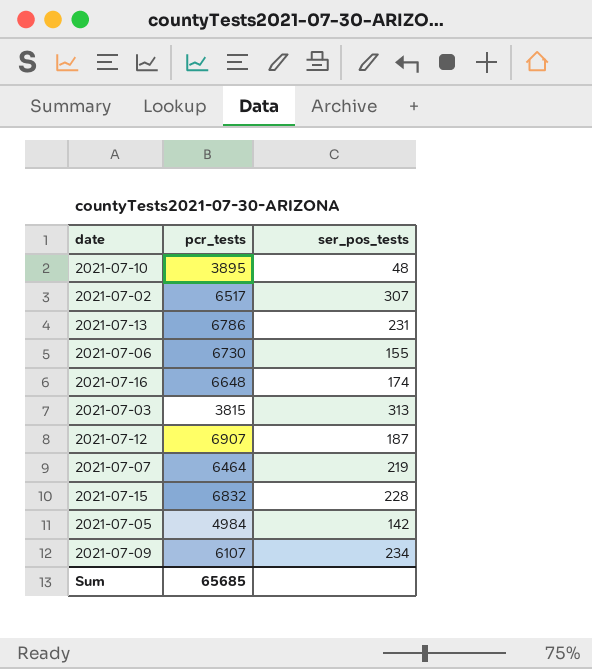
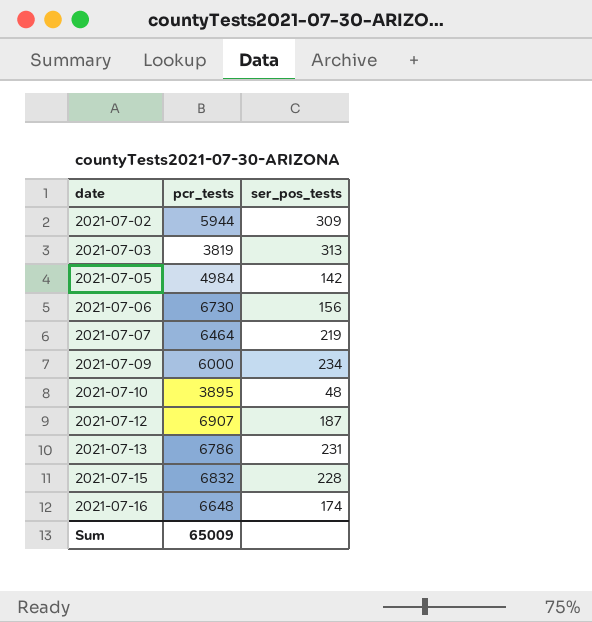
row order: none -> date ascending
2021-07-02 | pcr_tests: 6517 -> 5944
2021-07-02 | ser_pos_tests: 307 -> 309
2021-07-03 | pcr_tests: 3815 -> 3819
2021-07-06 | ser_pos_tests: 155 -> 156
2021-07-09 | pcr_tests: 6107 -> 6000
Sum | pcr_tests: 65685 -> 65009

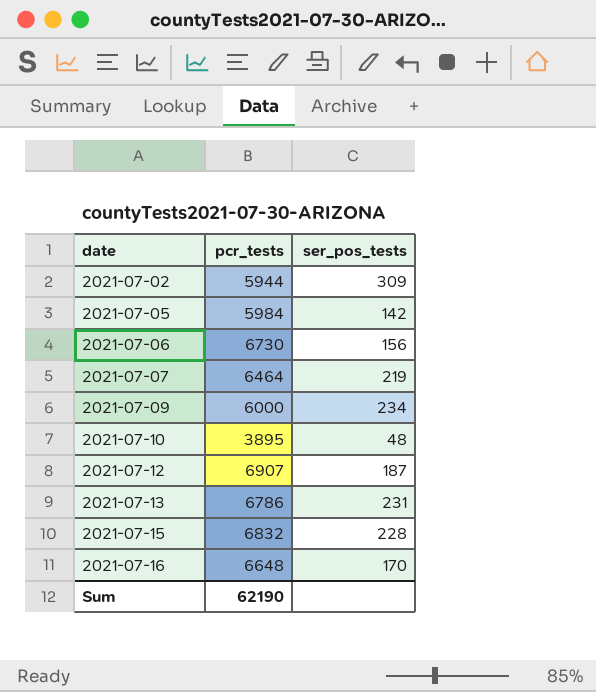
row 2021-07-03: 3819 | 313 -> none
2021-07-05 | pcr_tests: 4984 -> 5984
2021-07-16 | ser_pos_tests: 174 -> 170
Sum | pcr_tests: 65009 -> 62190

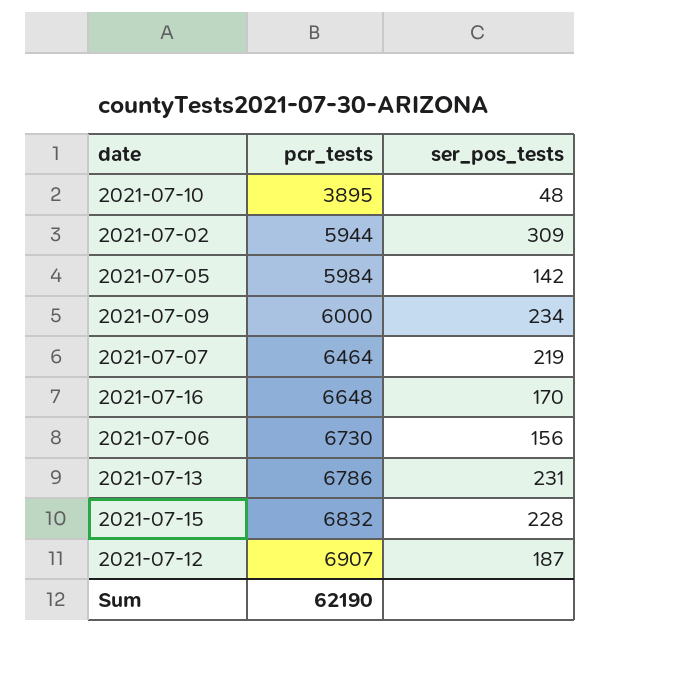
row order: date ascending -> pcr_tests ascending

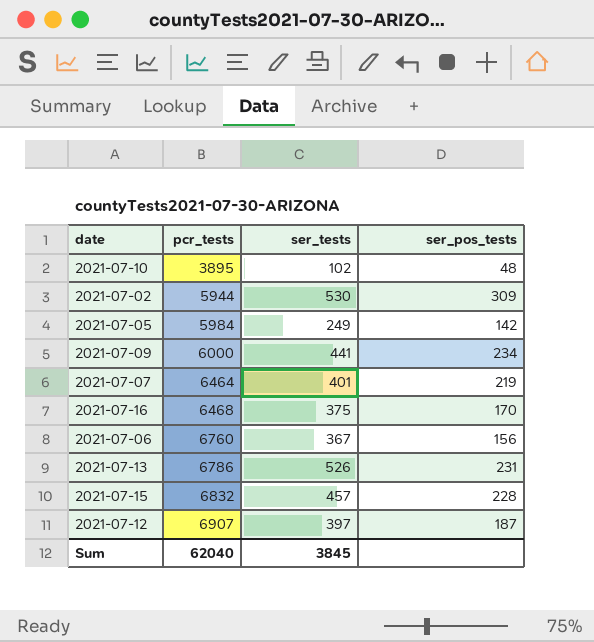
column ser_tests | position: none -> 3
2021-07-16 | pcr_tests: 6648 -> 6468
2021-07-06 | pcr_tests: 6730 -> 6760
Sum | pcr_tests: 62190 -> 62040

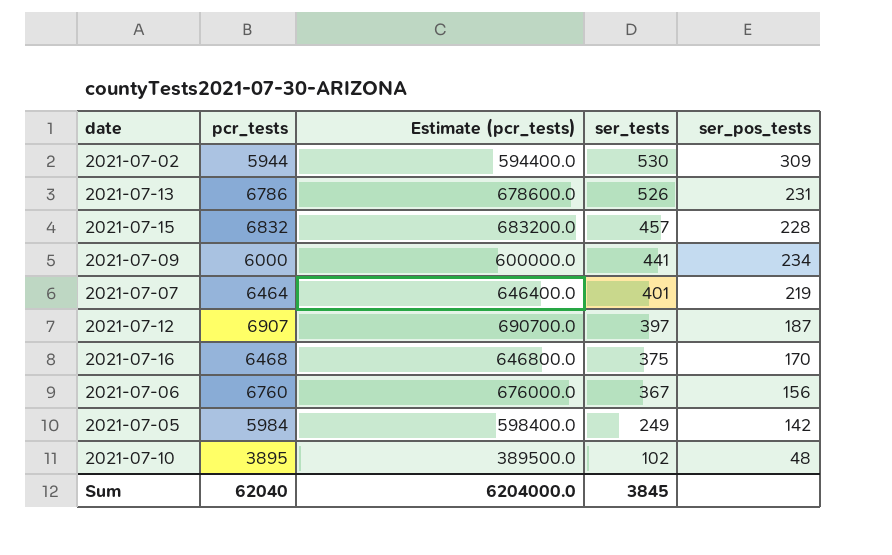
row order: pcr_tests ascending -> ser_tests descending
column Estimate (pcr_tests) | formula: none -> [pcr_tests] * 100

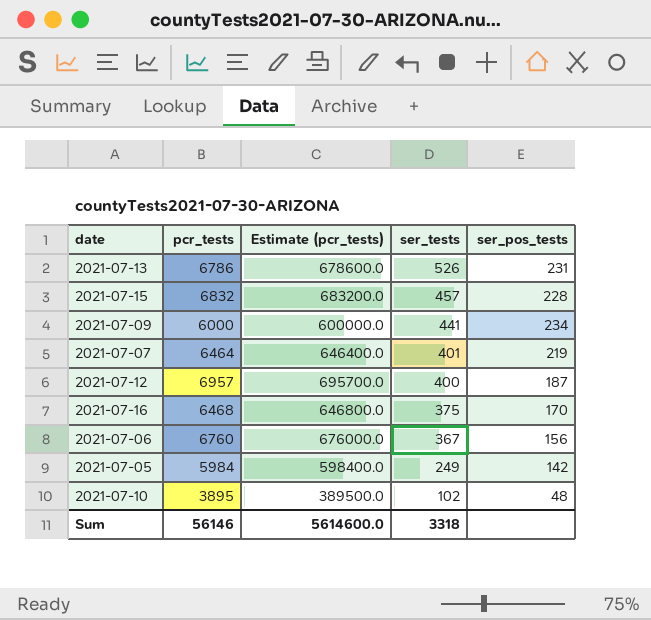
row 2021-07-02: 5944 | 594400.0 | 530 | 309 -> none
2021-07-12 | pcr_tests: 6907 -> 6957
2021-07-12 | Estimate (pcr_tests): 690700.0 -> 695700.0
2021-07-12 | ser_tests: 397 -> 400
Sum | pcr_tests: 62040 -> 56146
Sum | Estimate (pcr_tests): 6204000.0 -> 5614600.0
Sum | ser_tests: 3845 -> 3318

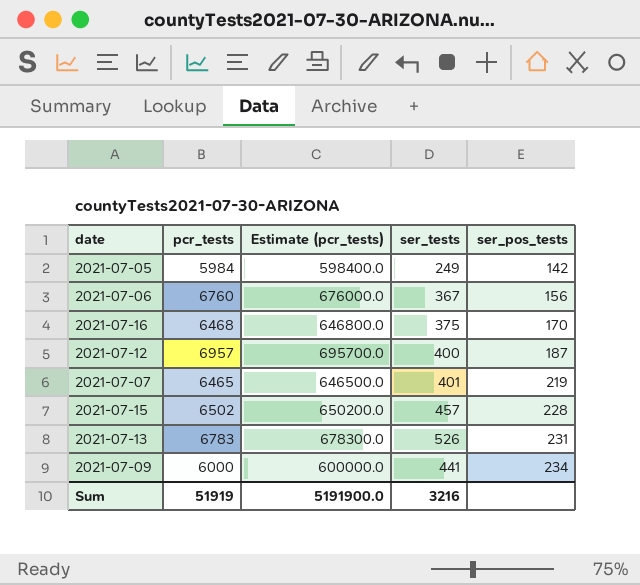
row order: ser_tests descending -> ser_pos_tests ascending
row 2021-07-10: 3895 | 389500.0 | 102 | 48 -> none
2021-07-07 | pcr_tests: 6464 -> 6465
2021-07-07 | Estimate (pcr_tests): 646400.0 -> 646500.0
2021-07-15 | pcr_tests: 6832 -> 6502
2021-07-15 | Estimate (pcr_tests): 683200.0 -> 650200.0
2021-07-13 | pcr_tests: 6786 -> 6783
2021-07-13 | Estimate (pcr_tests): 678600.0 -> 678300.0
Sum | pcr_tests: 56146 -> 51919
Sum | Estimate (pcr_tests): 5614600.0 -> 5191900.0
Sum | ser_tests: 3318 -> 3216

